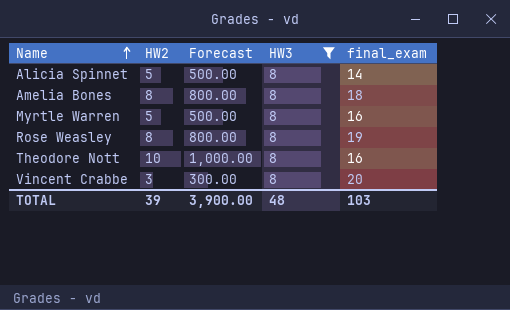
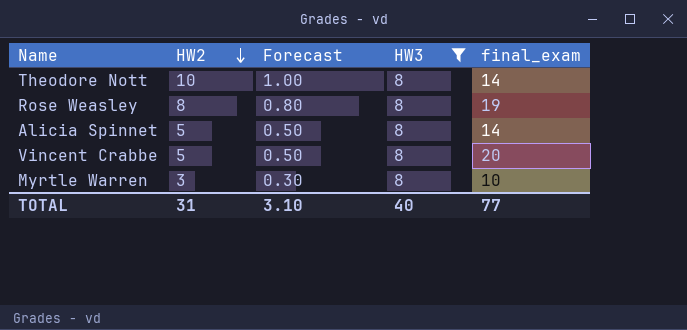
row order: Name ascending -> HW2 descending
column Forecast | formula: [HW2] * 100 -> [HW2] * 0.1
row Amelia Bones: 8 | 800.00 | 8 | 18 -> none
Theodore Nott | final_exam: 16 -> 14
Vincent Crabbe | HW2: 3 -> 5
Myrtle Warren | HW2: 5 -> 3
Myrtle Warren | final_exam: 16 -> 10
TOTAL | HW2: 39 -> 31
TOTAL | Forecast: 3,900.00 -> 3.10
TOTAL | HW3: 48 -> 40
TOTAL | final_exam: 103 -> 77

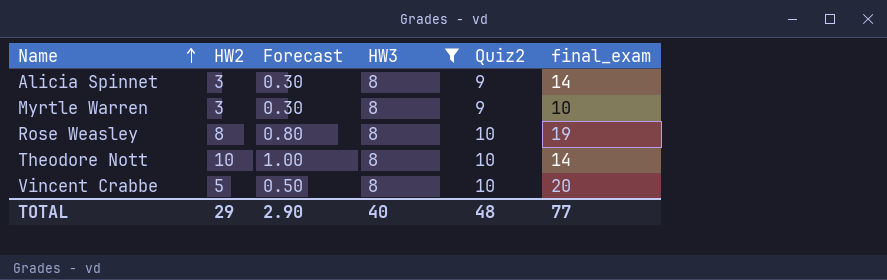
row order: HW2 descending -> Name ascending
column Quiz2 | position: none -> 5
Alicia Spinnet | HW2: 5 -> 3
Alicia Spinnet | Forecast: 0.50 -> 0.30
TOTAL | HW2: 31 -> 29
TOTAL | Forecast: 3.10 -> 2.90

